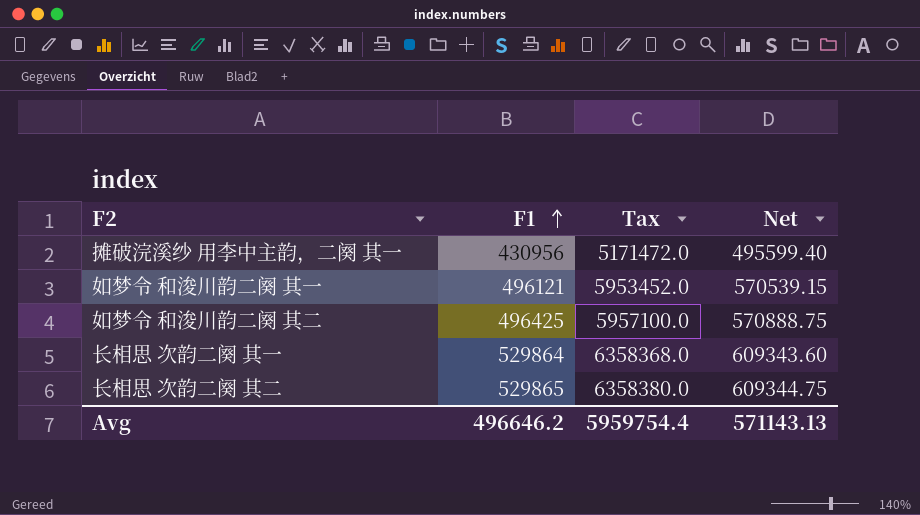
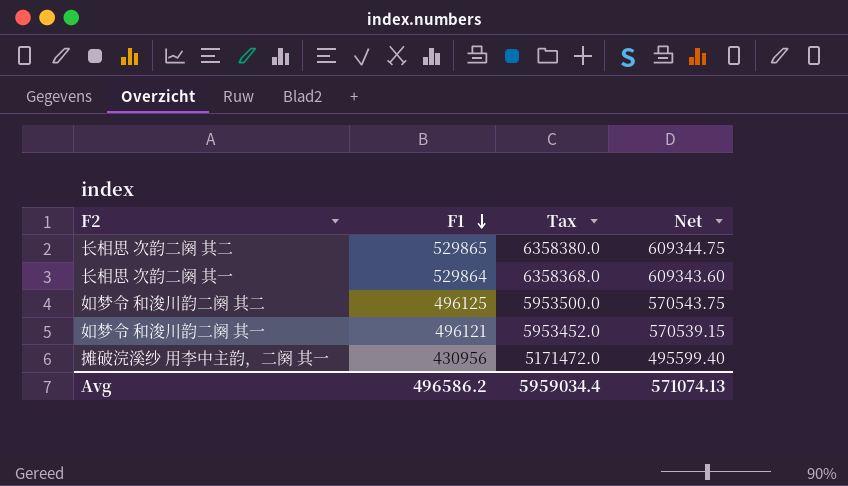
row order: F1 ascending -> F1 descending
如梦令 和浚川韵二阕 其二 | F1: 496425 -> 496125
如梦令 和浚川韵二阕 其二 | Tax: 5957100.0 -> 5953500.0
如梦令 和浚川韵二阕 其二 | Net: 570888.75 -> 570543.75
Avg | F1: 496646.2 -> 496586.2
Avg | Tax: 5959754.4 -> 5959034.4
Avg | Net: 571143.13 -> 571074.13

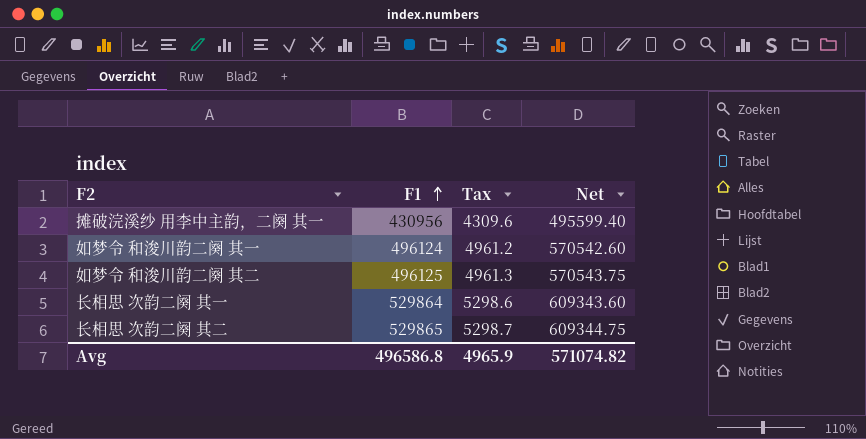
row order: F1 descending -> F1 ascending
column Tax | formula: [F1] * 12 -> [F1] * 0.01
如梦令 和浚川韵二阕 其一 | F1: 496121 -> 496124
如梦令 和浚川韵二阕 其一 | Net: 570539.15 -> 570542.60
Avg | F1: 496586.2 -> 496586.8
Avg | Tax: 5959034.4 -> 4965.9
Avg | Net: 571074.13 -> 571074.82

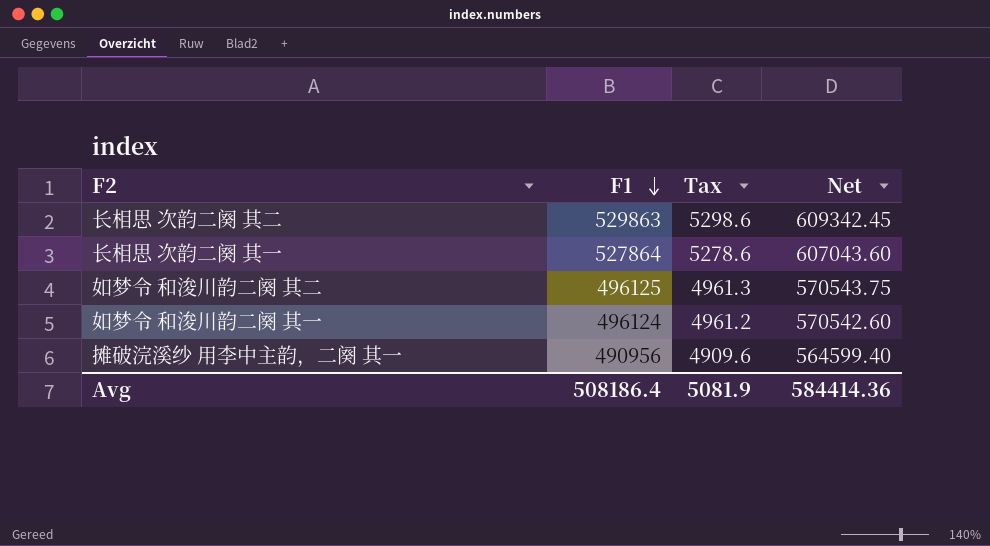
row order: F1 ascending -> F1 descending
长相思 次韵二阕 其二 | F1: 529865 -> 529863
长相思 次韵二阕 其二 | Tax: 5298.7 -> 5298.6
长相思 次韵二阕 其二 | Net: 609344.75 -> 609342.45
长相思 次韵二阕 其一 | F1: 529864 -> 527864
长相思 次韵二阕 其一 | Tax: 5298.6 -> 5278.6
长相思 次韵二阕 其一 | Net: 609343.60 -> 607043.60
摊破浣溪纱 用李中主韵，二阕 其一 | F1: 430956 -> 490956
摊破浣溪纱 用李中主韵，二阕 其一 | Tax: 4309.6 -> 4909.6
摊破浣溪纱 用李中主韵，二阕 其一 | Net: 495599.40 -> 564599.40
Avg | F1: 496586.8 -> 508186.4
Avg | Tax: 4965.9 -> 5081.9
Avg | Net: 571074.82 -> 584414.36

